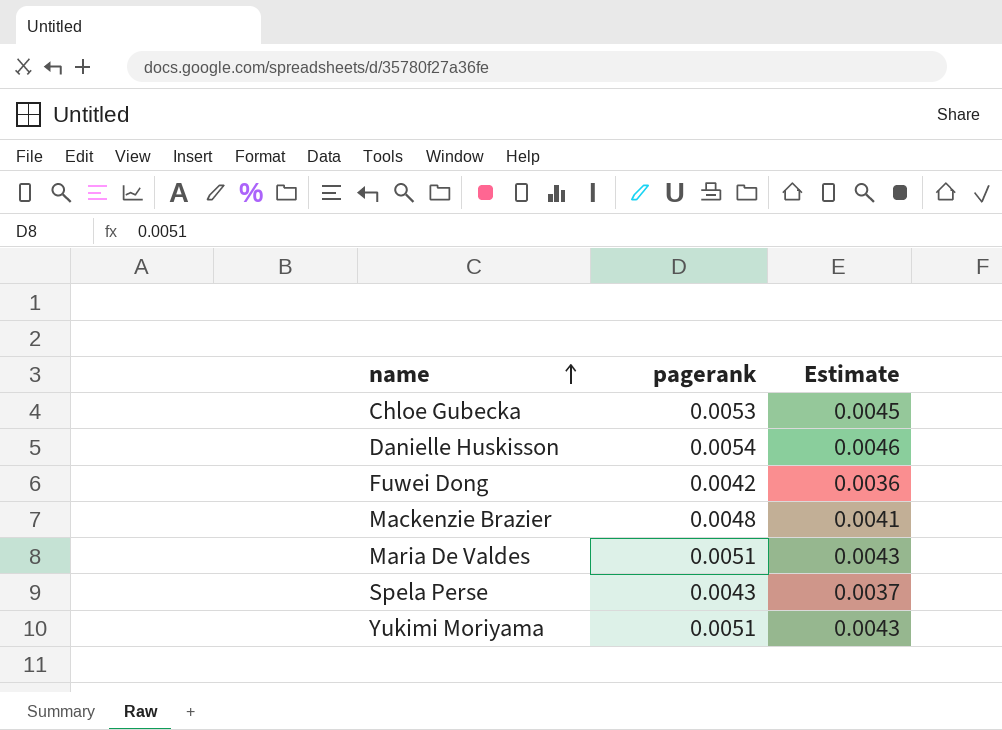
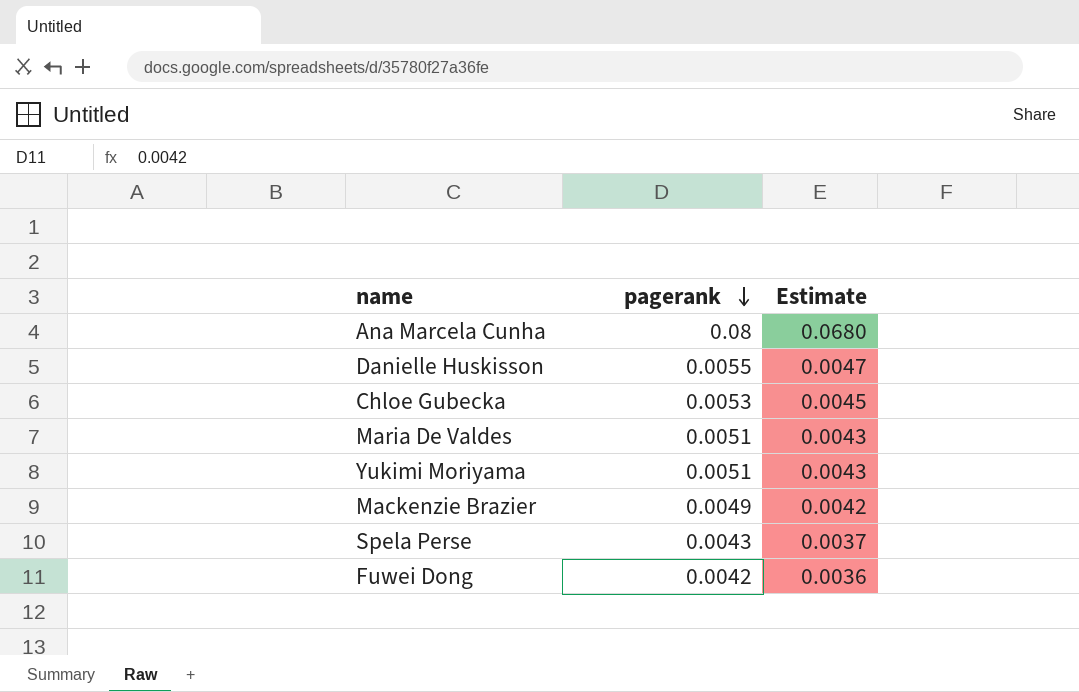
row order: name ascending -> pagerank descending
row Ana Marcela Cunha: none -> 0.08 | 0.0680
Danielle Huskisson | pagerank: 0.0054 -> 0.0055
Danielle Huskisson | Estimate: 0.0046 -> 0.0047
Mackenzie Brazier | pagerank: 0.0048 -> 0.0049
Mackenzie Brazier | Estimate: 0.0041 -> 0.0042

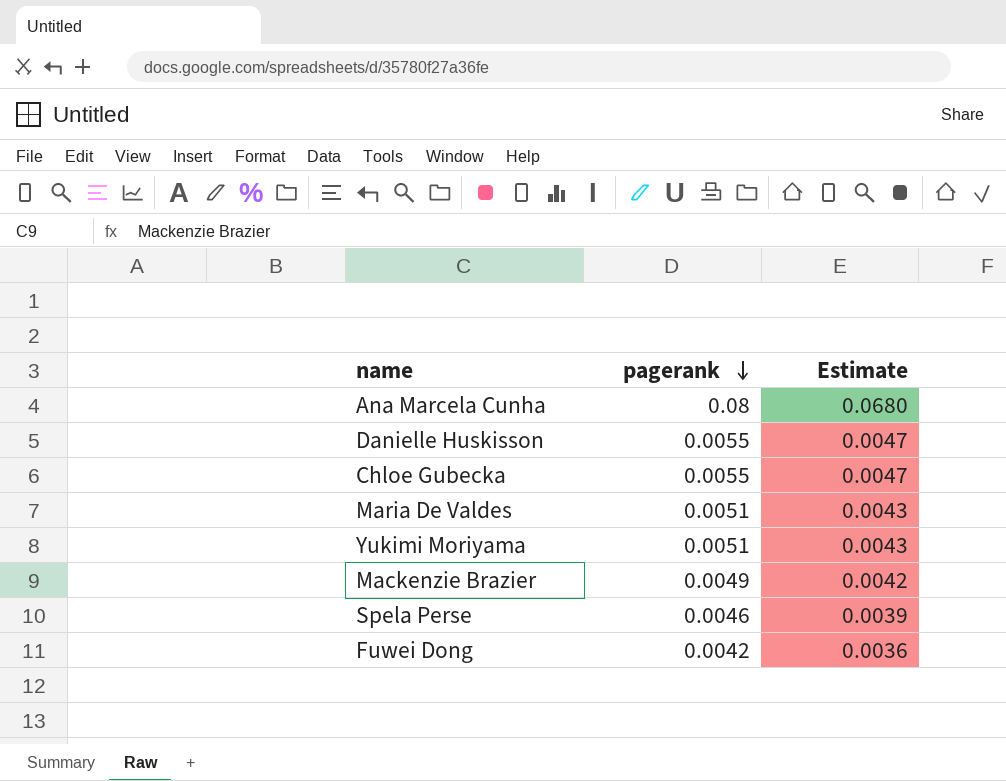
Chloe Gubecka | pagerank: 0.0053 -> 0.0055
Chloe Gubecka | Estimate: 0.0045 -> 0.0047
Spela Perse | pagerank: 0.0043 -> 0.0046
Spela Perse | Estimate: 0.0037 -> 0.0039

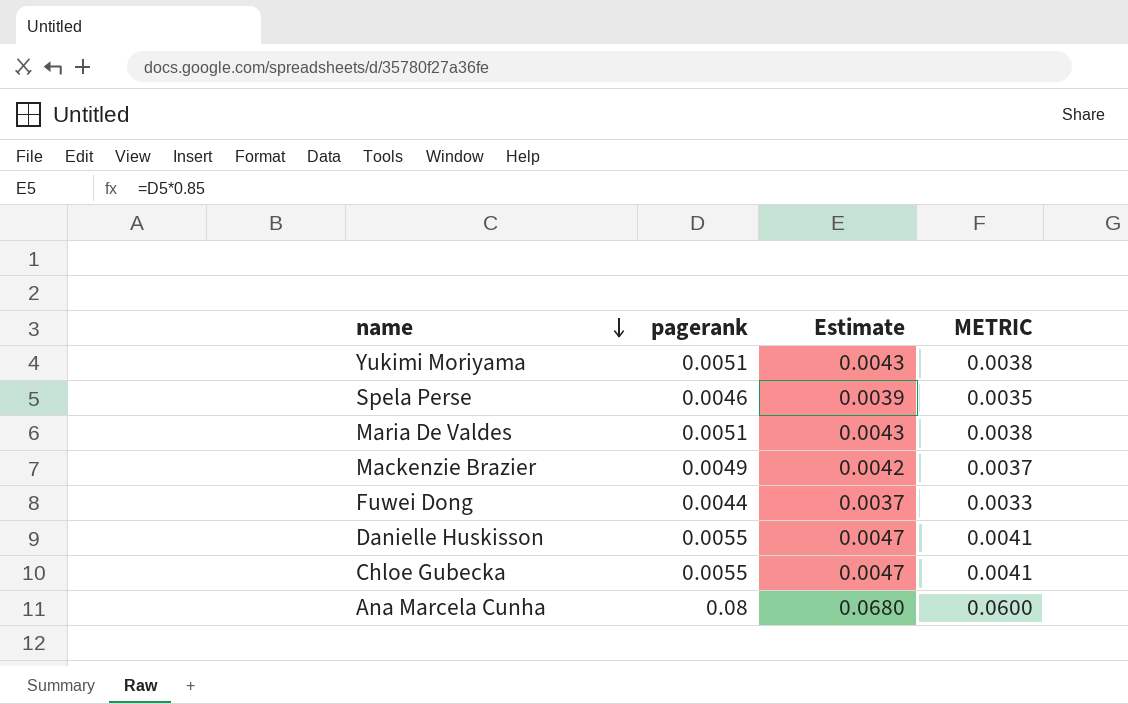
row order: pagerank descending -> name descending
column METRIC | formula: none -> [pagerank] * 0.75
Fuwei Dong | pagerank: 0.0042 -> 0.0044
Fuwei Dong | Estimate: 0.0036 -> 0.0037

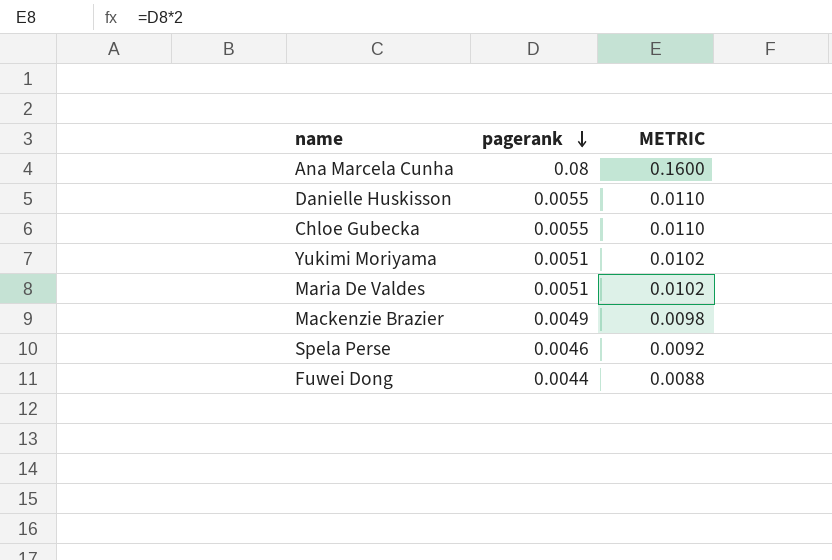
row order: name descending -> pagerank descending
column Estimate | formula: [pagerank] * 0.85 -> none
column METRIC | formula: [pagerank] * 0.75 -> [pagerank] * 2

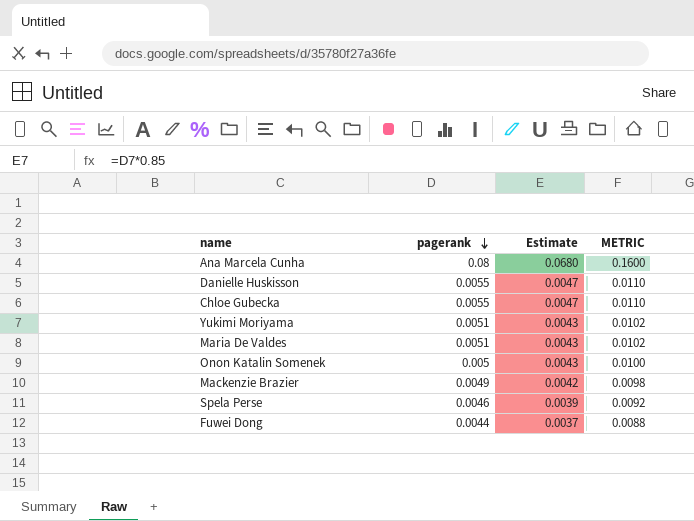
column Estimate | formula: none -> [pagerank] * 0.85
row Onon Katalin Somenek: none -> 0.005 | 0.0043 | 0.0100

